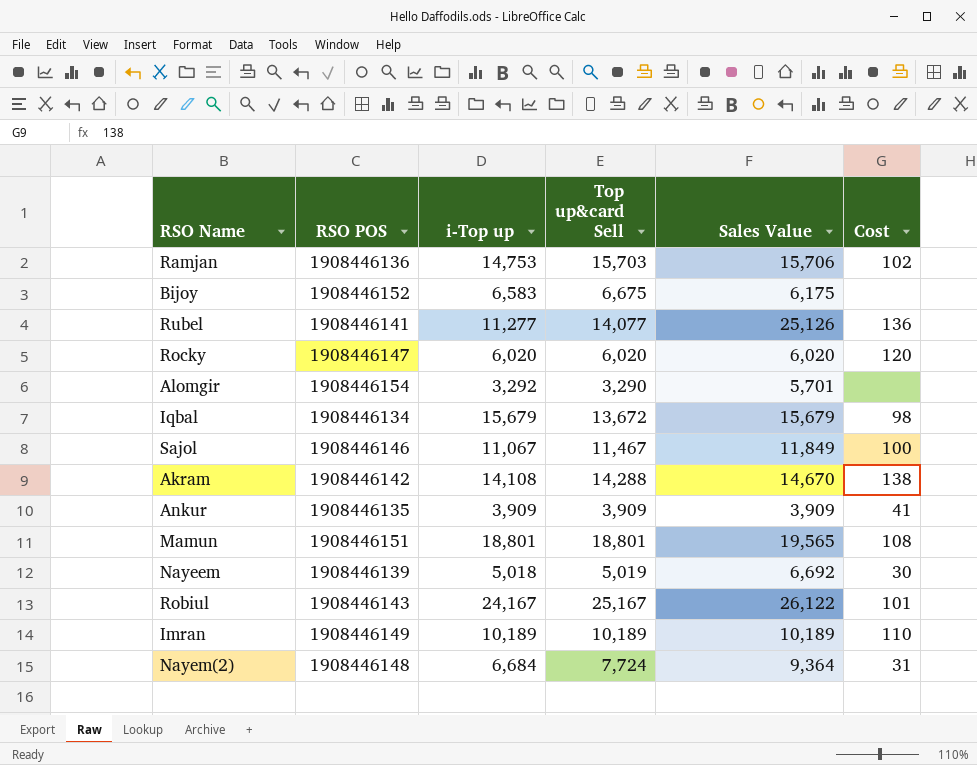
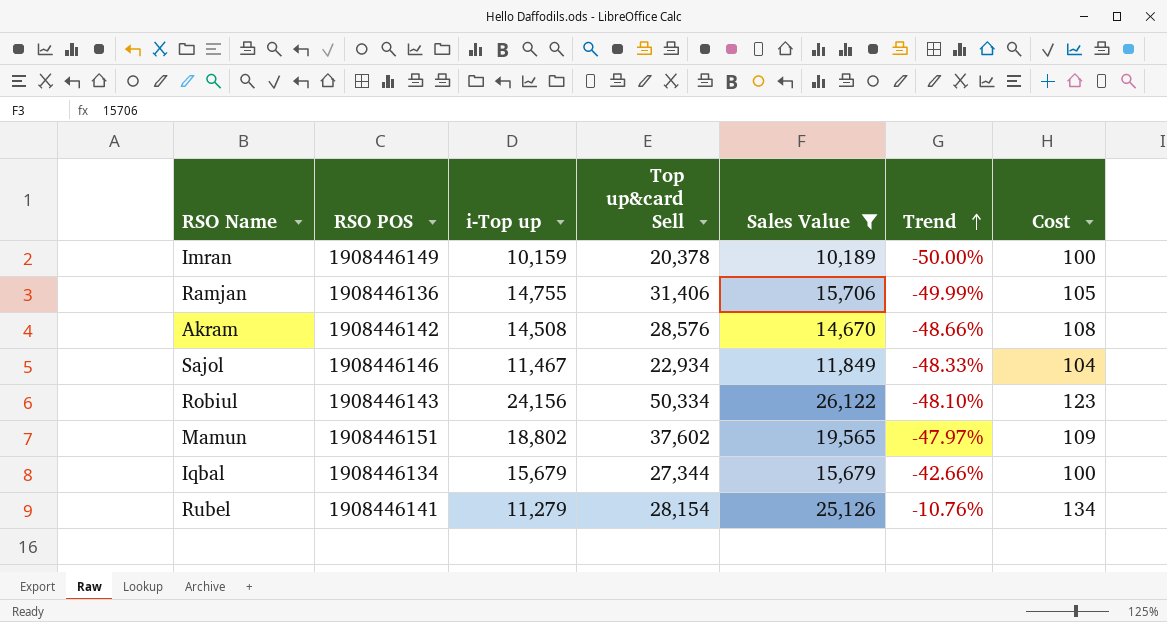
filter: none -> Sales Value >= 10,189
row order: none -> Trend ascending
column Trend | formula: none -> ([Sales Value] - [Top up&card Sell]) / [Top up&card Sell]
Imran | i-Top up: 10,189 -> 10,159
Imran | Top up&card Sell: 10,189 -> 20,378
Imran | Cost: 110 -> 100
Ramjan | i-Top up: 14,753 -> 14,755
Ramjan | Top up&card Sell: 15,703 -> 31,406
Ramjan | Cost: 102 -> 105
Akram | i-Top up: 14,108 -> 14,508
Akram | Top up&card Sell: 14,288 -> 28,576
Akram | Cost: 138 -> 108
Sajol | i-Top up: 11,067 -> 11,467
Sajol | Top up&card Sell: 11,467 -> 22,934
Sajol | Cost: 100 -> 104
Robiul | i-Top up: 24,167 -> 24,156
Robiul | Top up&card Sell: 25,167 -> 50,334
Robiul | Cost: 101 -> 123
Mamun | i-Top up: 18,801 -> 18,802
Mamun | Top up&card Sell: 18,801 -> 37,602
Mamun | Cost: 108 -> 109
Iqbal | Top up&card Sell: 13,672 -> 27,344
Iqbal | Cost: 98 -> 100
Rubel | i-Top up: 11,277 -> 11,279
Rubel | Top up&card Sell: 14,077 -> 28,154
Rubel | Cost: 136 -> 134

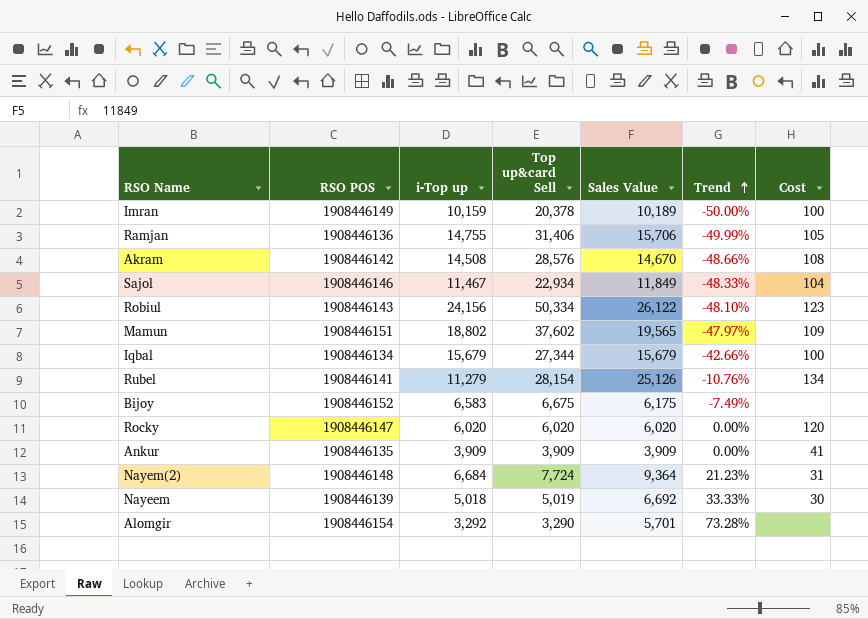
filter: Sales Value >= 10,189 -> none

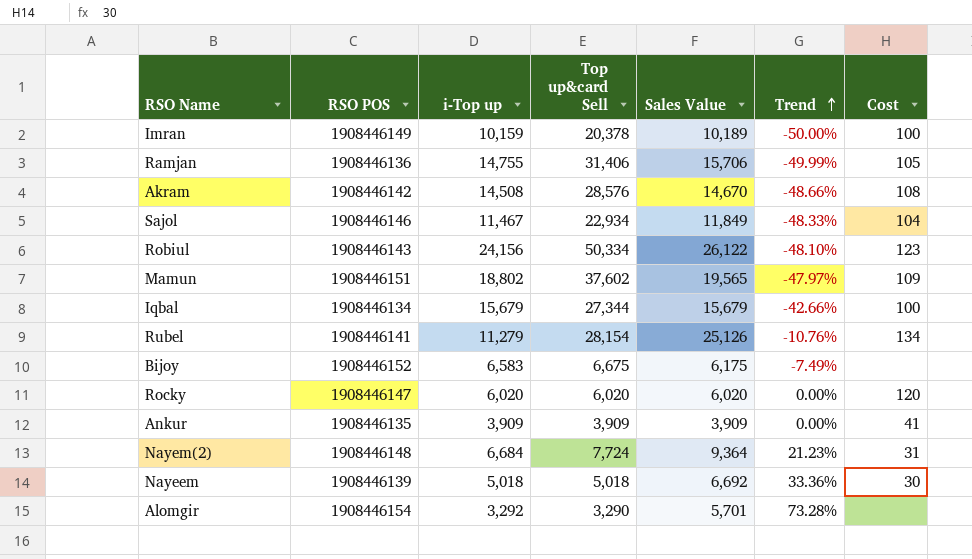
Nayeem | Top up&card Sell: 5,019 -> 5,018
Nayeem | Trend: 33.33% -> 33.36%

